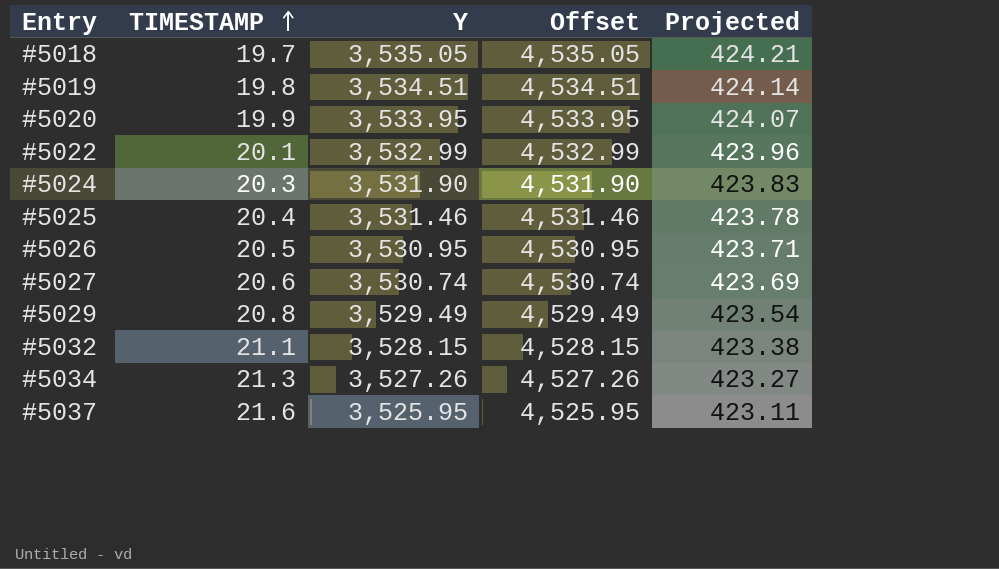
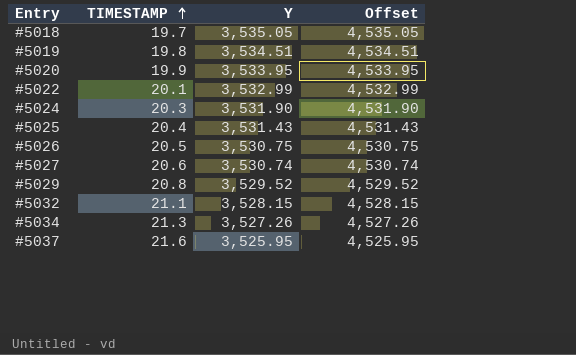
column Projected | formula: [Y] * 0.12 -> none
#5025 | Y: 3,531.46 -> 3,531.43
#5025 | Offset: 4,531.46 -> 4,531.43
#5026 | Y: 3,530.95 -> 3,530.75
#5026 | Offset: 4,530.95 -> 4,530.75
#5029 | Y: 3,529.49 -> 3,529.52
#5029 | Offset: 4,529.49 -> 4,529.52

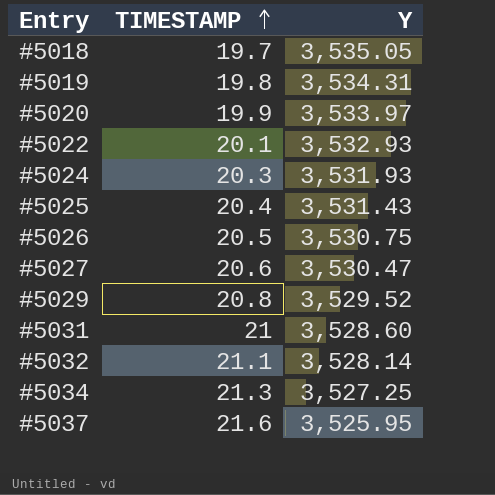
column Offset | formula: [Y] + 1000 -> none
#5019 | Y: 3,534.51 -> 3,534.31
#5020 | Y: 3,533.95 -> 3,533.97
#5022 | Y: 3,532.99 -> 3,532.93
#5024 | Y: 3,531.90 -> 3,531.93
#5027 | Y: 3,530.74 -> 3,530.47
row #5031: none -> 21 | 3,528.60
#5032 | Y: 3,528.15 -> 3,528.14
#5034 | Y: 3,527.26 -> 3,527.25

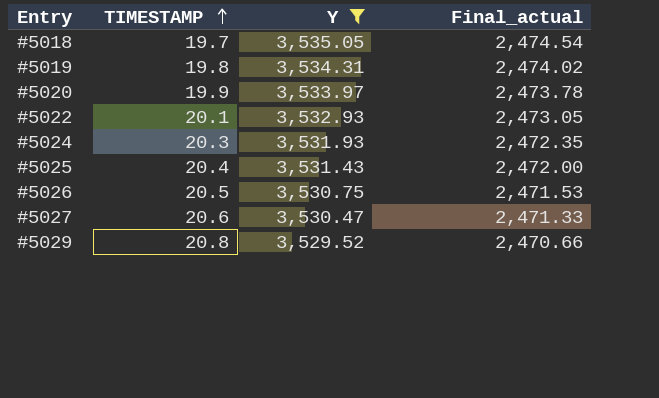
filter: none -> Y >= 3,529.52
column Final_actual | formula: none -> [Y] * 0.7

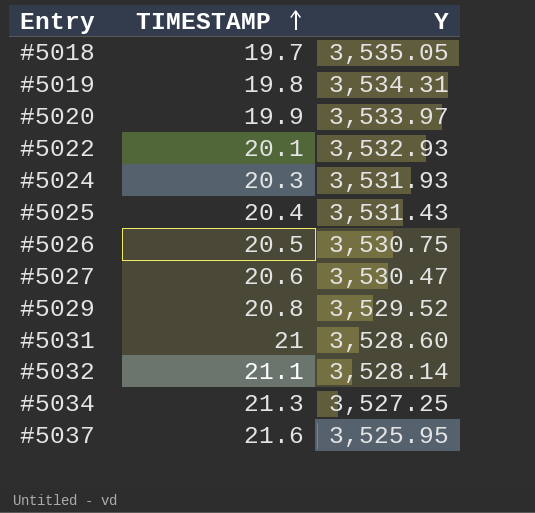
filter: Y >= 3,529.52 -> none
column Final_actual | formula: [Y] * 0.7 -> none

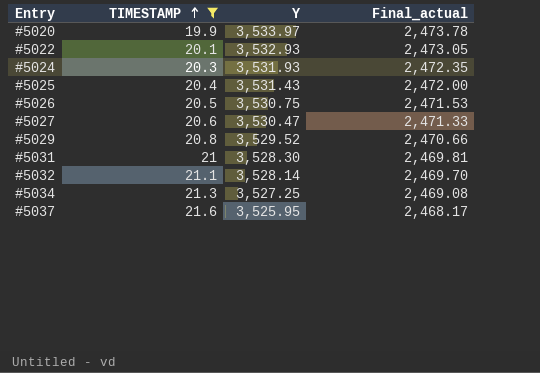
filter: none -> TIMESTAMP >= 19.9
column Final_actual | formula: none -> [Y] * 0.7
#5031 | Y: 3,528.60 -> 3,528.30

